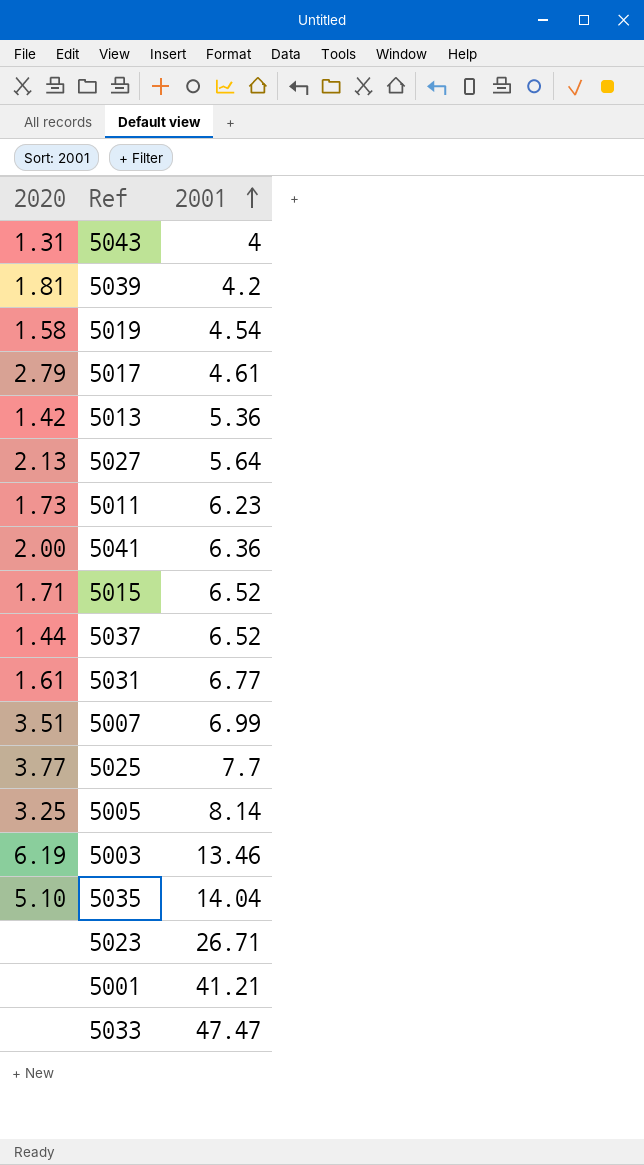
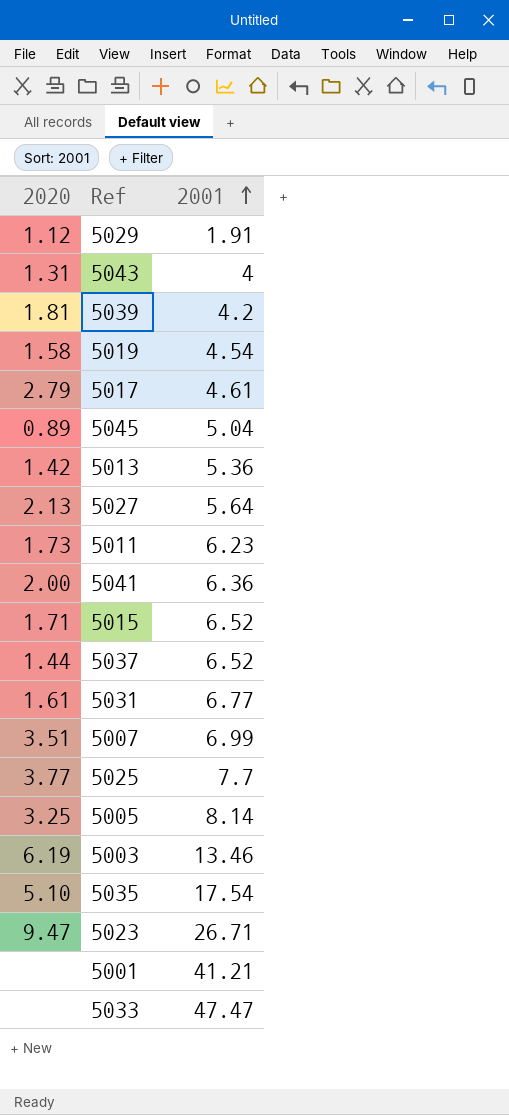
row 5029: none -> 1.12 | 1.91
row 5045: none -> 0.89 | 5.04
5035 | 2001: 14.04 -> 17.54
5023 | 2020: none -> 9.47

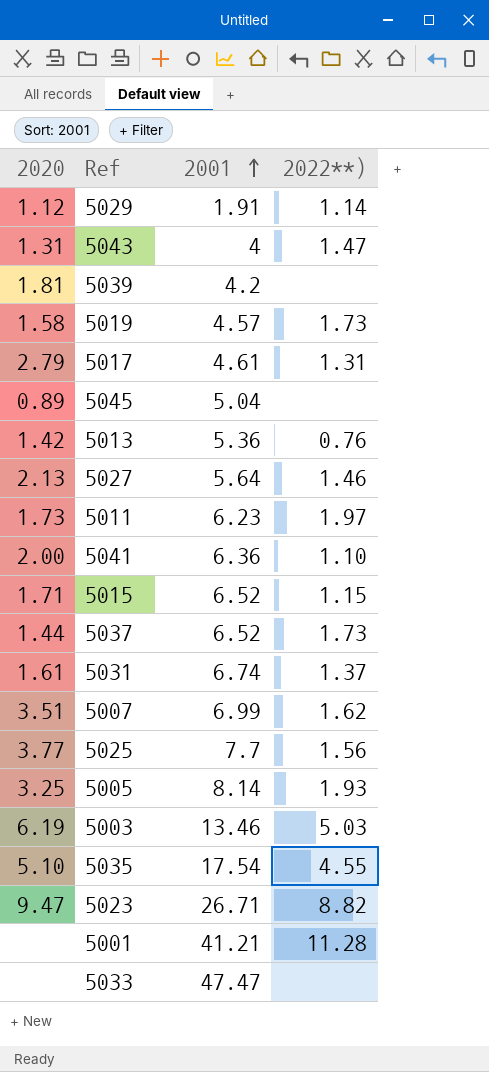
column 2022**) | position: none -> 4
5019 | 2001: 4.54 -> 4.57
5031 | 2001: 6.77 -> 6.74

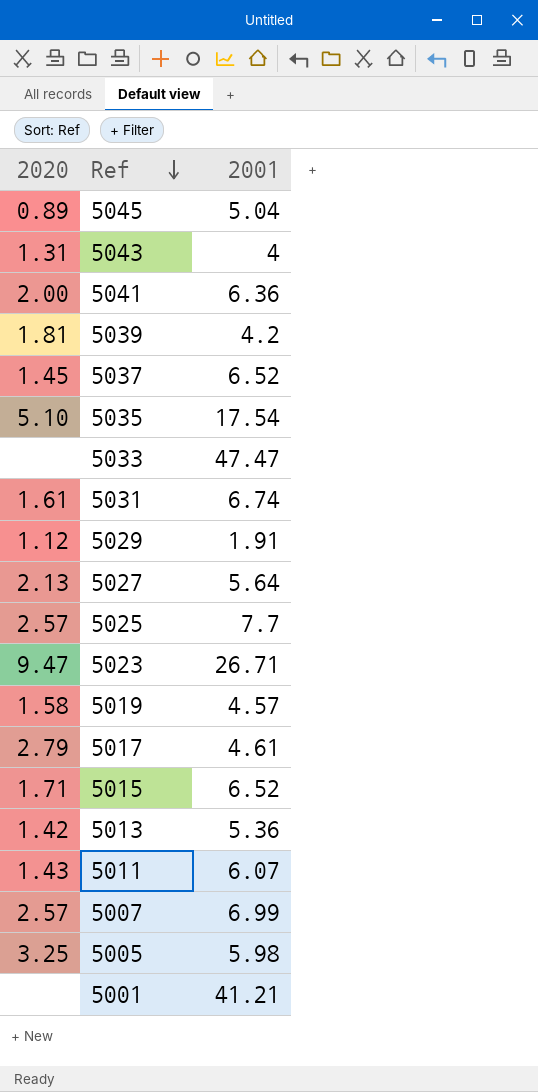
row order: 2001 ascending -> Ref descending
column 2022**) | position: 4 -> none
row 5003: 6.19 | 13.46 | 5.03 -> none
5037 | 2020: 1.44 -> 1.45
5025 | 2020: 3.77 -> 2.57
5011 | 2020: 1.73 -> 1.43
5011 | 2001: 6.23 -> 6.07
5007 | 2020: 3.51 -> 2.57
5005 | 2001: 8.14 -> 5.98

